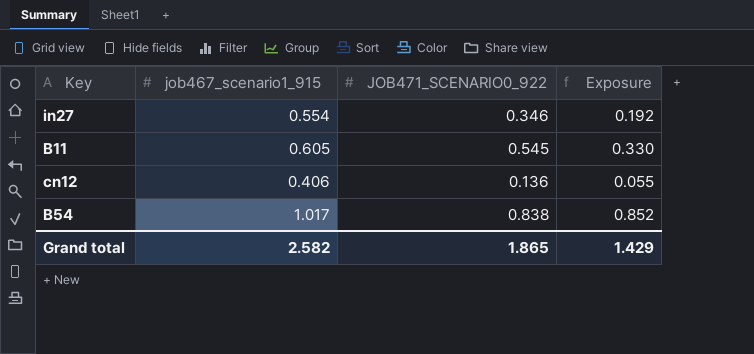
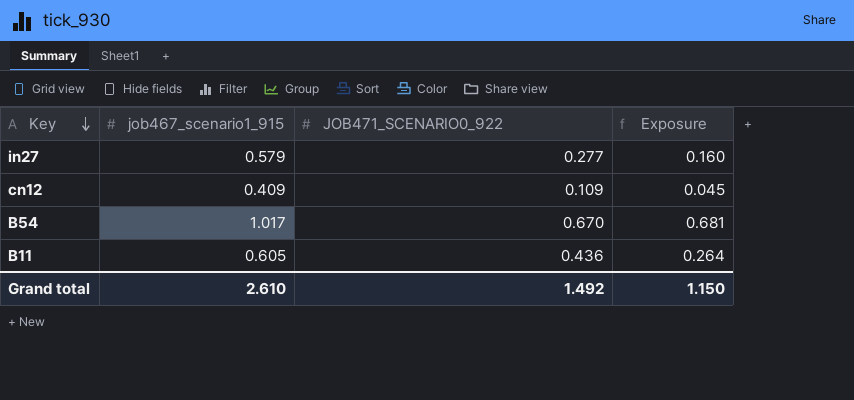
row order: none -> Key descending
in27 | job467_scenario1_915: 0.554 -> 0.579
in27 | JOB471_SCENARIO0_922: 0.346 -> 0.277
in27 | Exposure: 0.192 -> 0.160
cn12 | job467_scenario1_915: 0.406 -> 0.409
cn12 | JOB471_SCENARIO0_922: 0.136 -> 0.109
cn12 | Exposure: 0.055 -> 0.045
B54 | JOB471_SCENARIO0_922: 0.838 -> 0.670
B54 | Exposure: 0.852 -> 0.681
B11 | JOB471_SCENARIO0_922: 0.545 -> 0.436
B11 | Exposure: 0.330 -> 0.264
Grand total | job467_scenario1_915: 2.582 -> 2.610
Grand total | JOB471_SCENARIO0_922: 1.865 -> 1.492
Grand total | Exposure: 1.429 -> 1.150

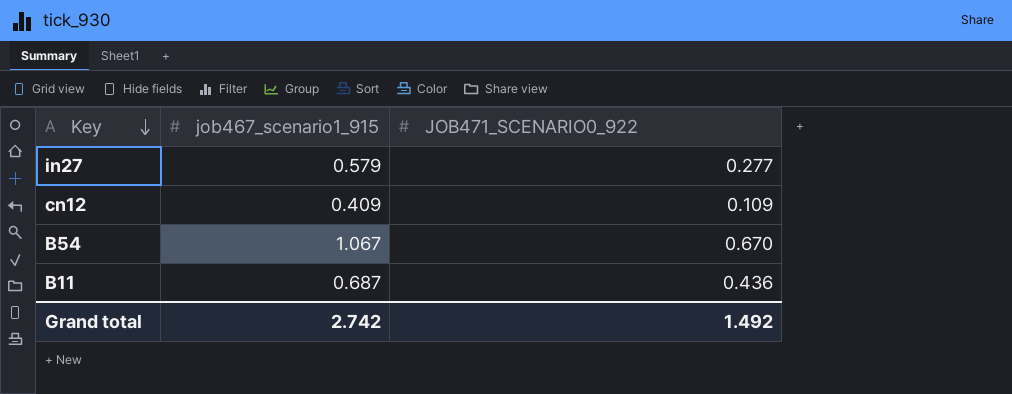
column Exposure | formula: [job467_scenario1_915] * [JOB471_SCENARIO0_922] -> none
B54 | job467_scenario1_915: 1.017 -> 1.067
B11 | job467_scenario1_915: 0.605 -> 0.687
Grand total | job467_scenario1_915: 2.610 -> 2.742

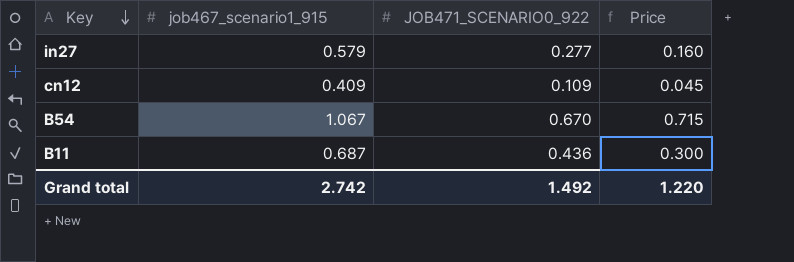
column Price | formula: none -> [job467_scenario1_915] * [JOB471_SCENARIO0_922]

